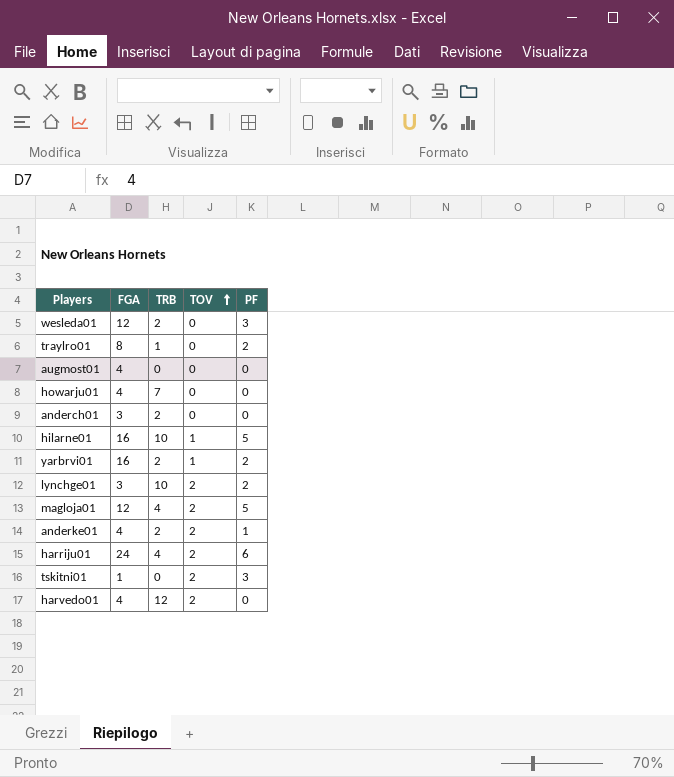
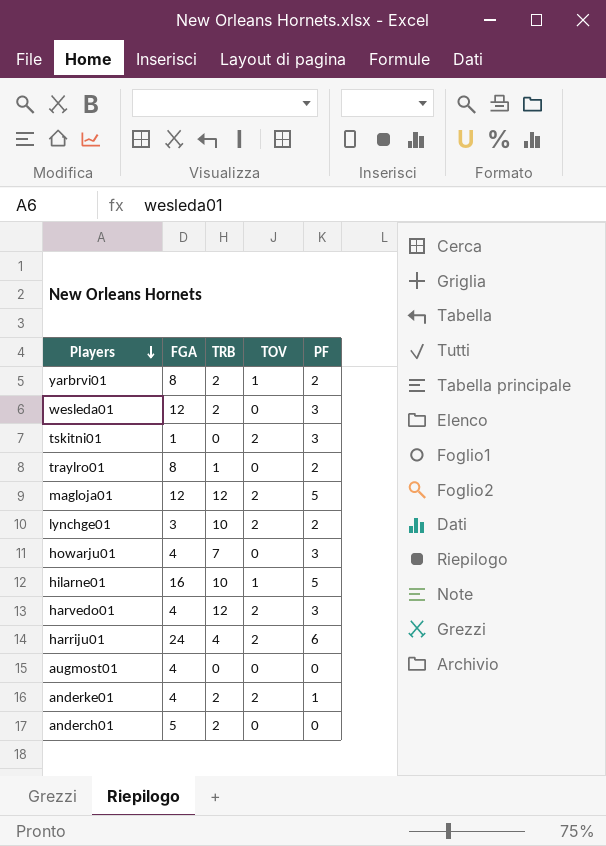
row order: TOV ascending -> Players descending
yarbrvi01 | FGA: 16 -> 8
magloja01 | TRB: 4 -> 12
howarju01 | PF: 0 -> 3
harvedo01 | PF: 0 -> 3
anderch01 | FGA: 3 -> 5

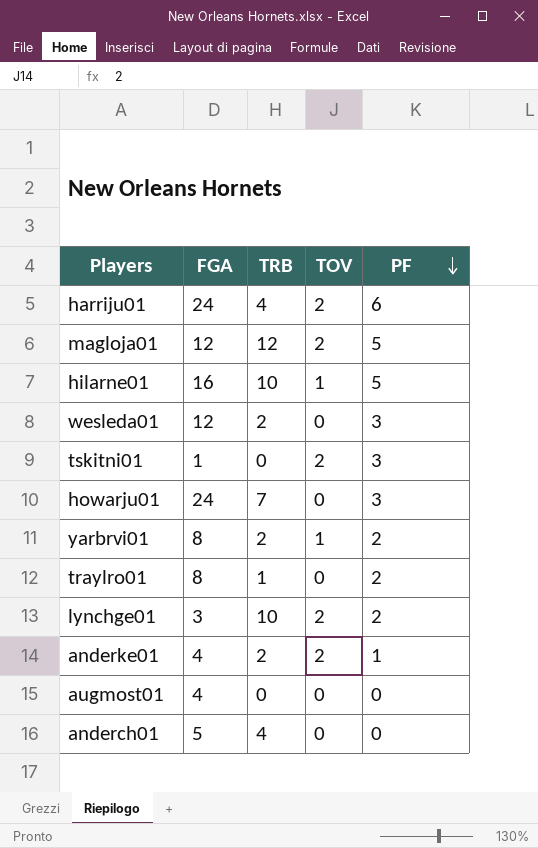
row order: Players descending -> PF descending
row harvedo01: 4 | 12 | 2 | 3 -> none
howarju01 | FGA: 4 -> 24
anderch01 | TRB: 2 -> 4

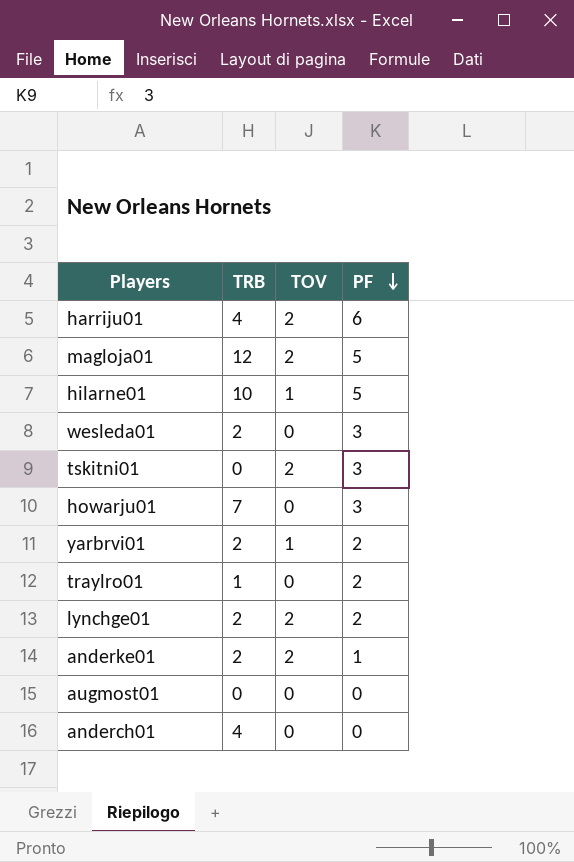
column FGA | position: 2 -> none
lynchge01 | TRB: 10 -> 2

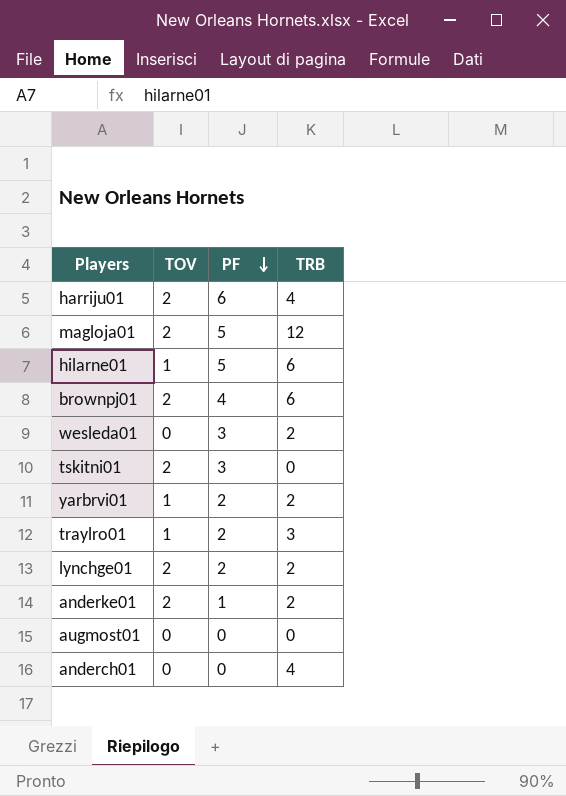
column TRB | position: 2 -> 4
row howarju01: 7 | 0 | 3 -> none
hilarne01 | TRB: 10 -> 6
row brownpj01: none -> 2 | 4 | 6
traylro01 | TOV: 0 -> 1
traylro01 | TRB: 1 -> 3

